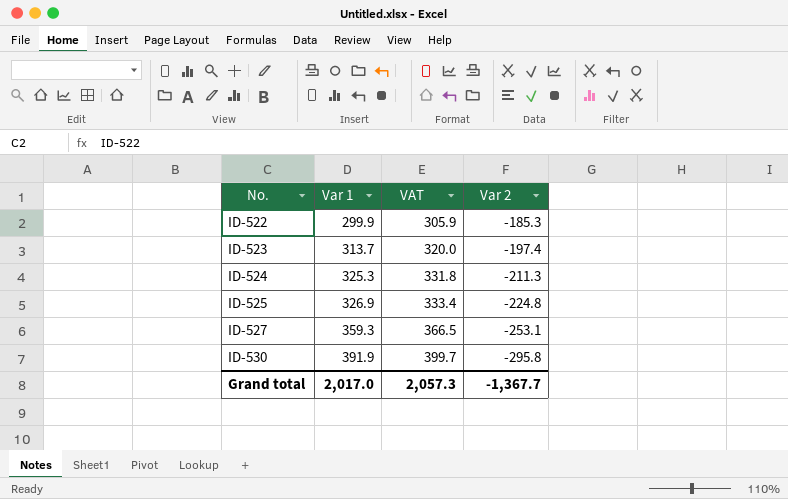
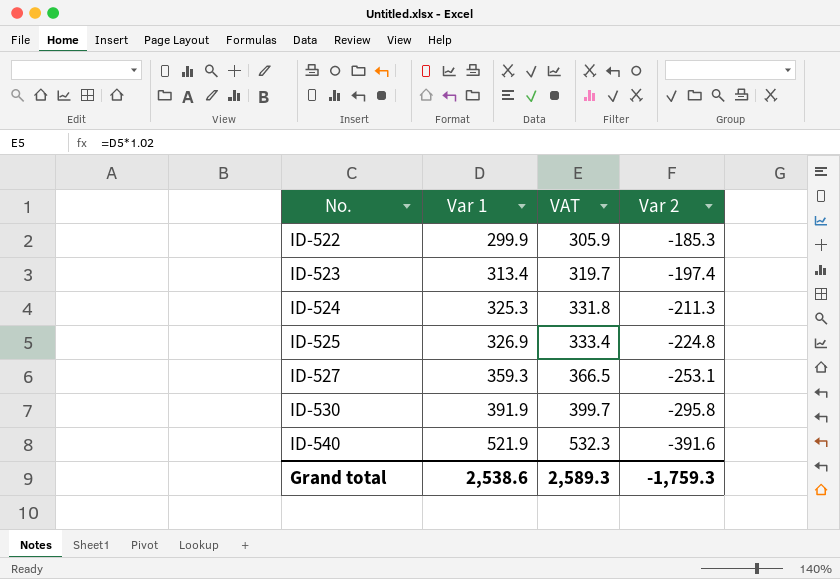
ID-523 | Var 1: 313.7 -> 313.4
ID-523 | VAT: 320.0 -> 319.7
row ID-540: none -> 521.9 | 532.3 | -391.6
Grand total | Var 1: 2,017.0 -> 2,538.6
Grand total | VAT: 2,057.3 -> 2,589.3
Grand total | Var 2: -1,367.7 -> -1,759.3

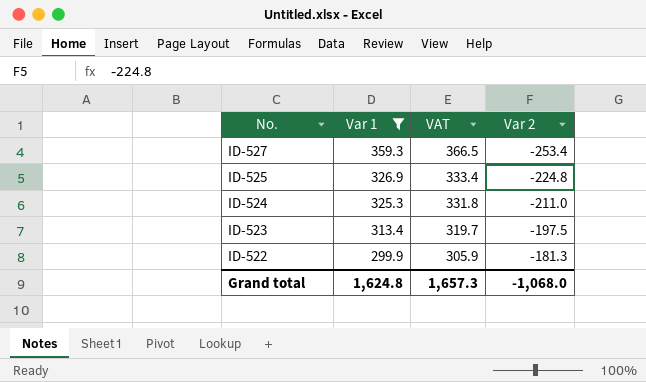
filter: none -> Var 1 <= 359.3
row order: No. ascending -> No. descending
ID-527 | Var 2: -253.1 -> -253.4
ID-524 | Var 2: -211.3 -> -211.0
ID-523 | Var 2: -197.4 -> -197.5
ID-522 | Var 2: -185.3 -> -181.3
Grand total | Var 1: 2,538.6 -> 1,624.8
Grand total | VAT: 2,589.3 -> 1,657.3
Grand total | Var 2: -1,759.3 -> -1,068.0

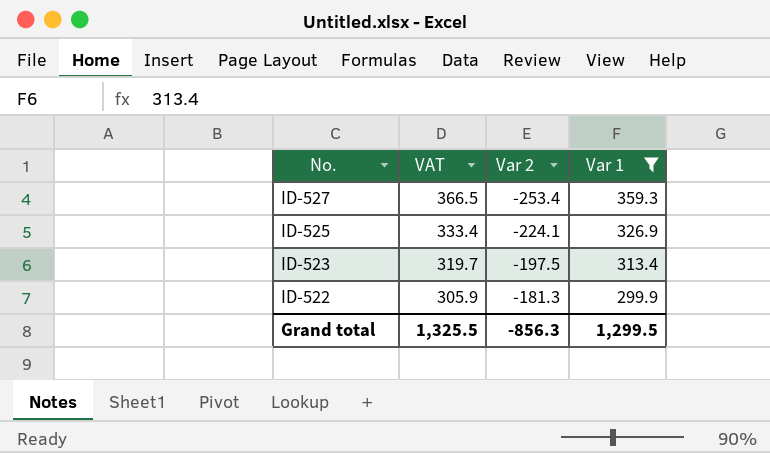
column Var 1 | position: 2 -> 4
row ID-524: 325.3 | 331.8 | -211.0 -> none
ID-525 | Var 2: -224.8 -> -224.1
Grand total | VAT: 1,657.3 -> 1,325.5
Grand total | Var 2: -1,068.0 -> -856.3
Grand total | Var 1: 1,624.8 -> 1,299.5

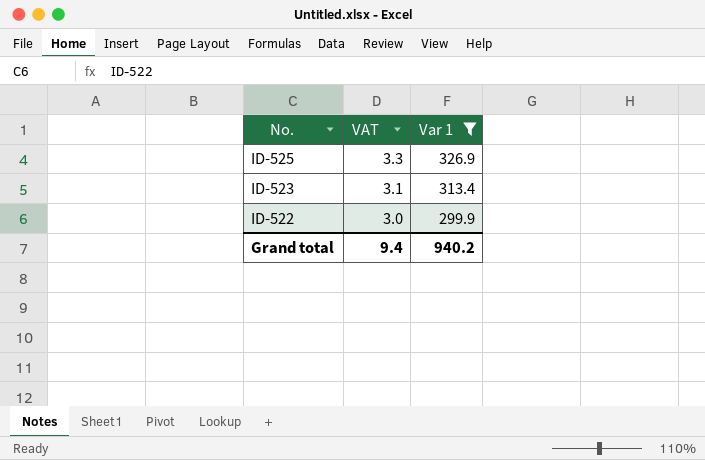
column Var 2 | position: 3 -> none
column VAT | formula: [Var 1] * 1.02 -> [Var 1] * 0.01
row ID-527: 366.5 | -253.4 | 359.3 -> none
Grand total | VAT: 1,325.5 -> 9.4
Grand total | Var 1: 1,299.5 -> 940.2

